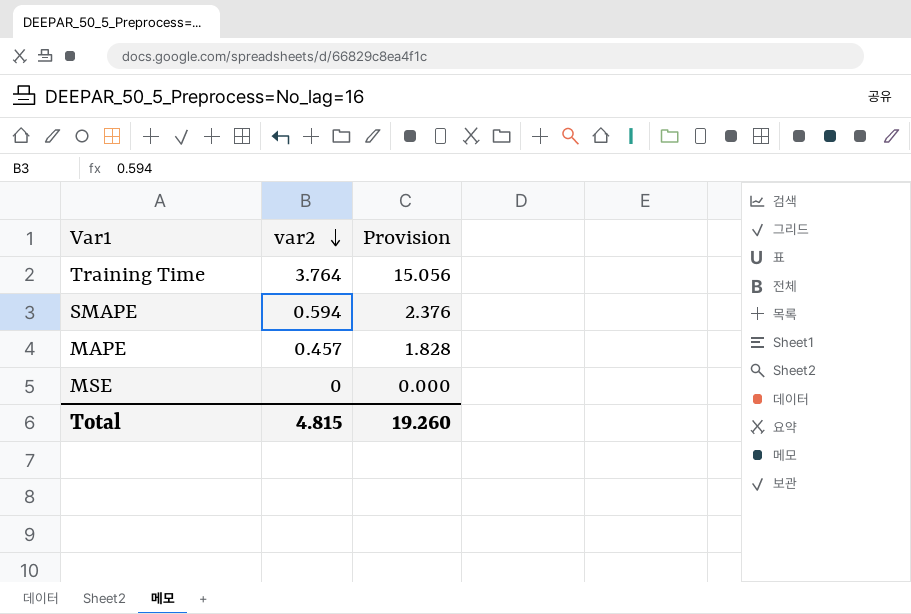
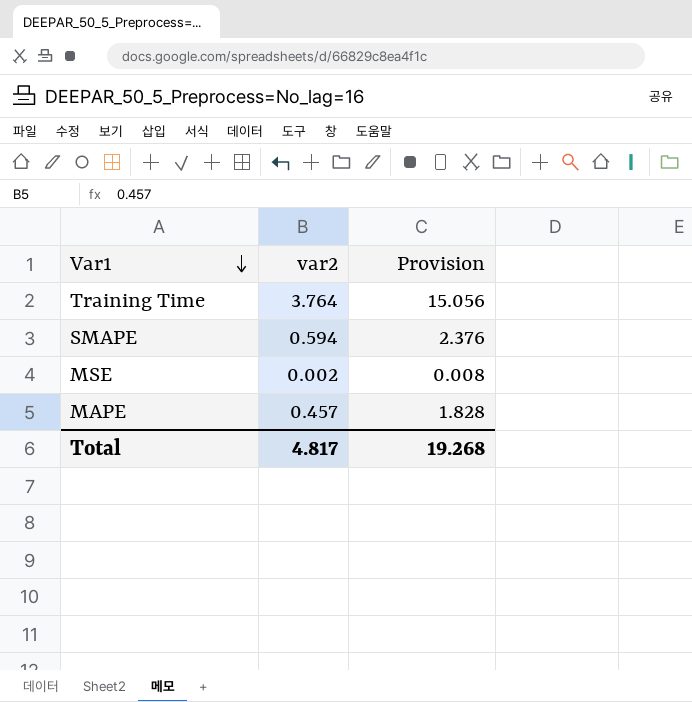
row order: var2 descending -> Var1 descending
MSE | var2: 0 -> 0.002
MSE | Provision: 0.000 -> 0.008
Total | var2: 4.815 -> 4.817
Total | Provision: 19.260 -> 19.268

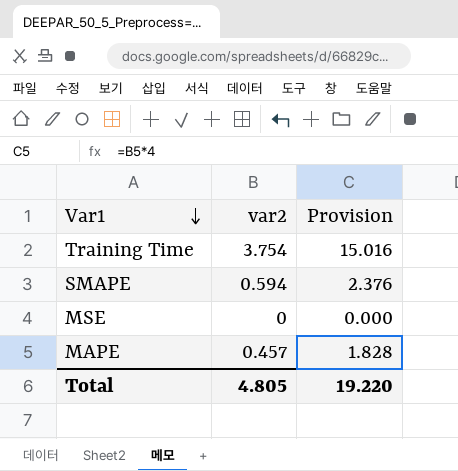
Training Time | var2: 3.764 -> 3.754
Training Time | Provision: 15.056 -> 15.016
MSE | var2: 0.002 -> 0
MSE | Provision: 0.008 -> 0.000
Total | var2: 4.817 -> 4.805
Total | Provision: 19.268 -> 19.220

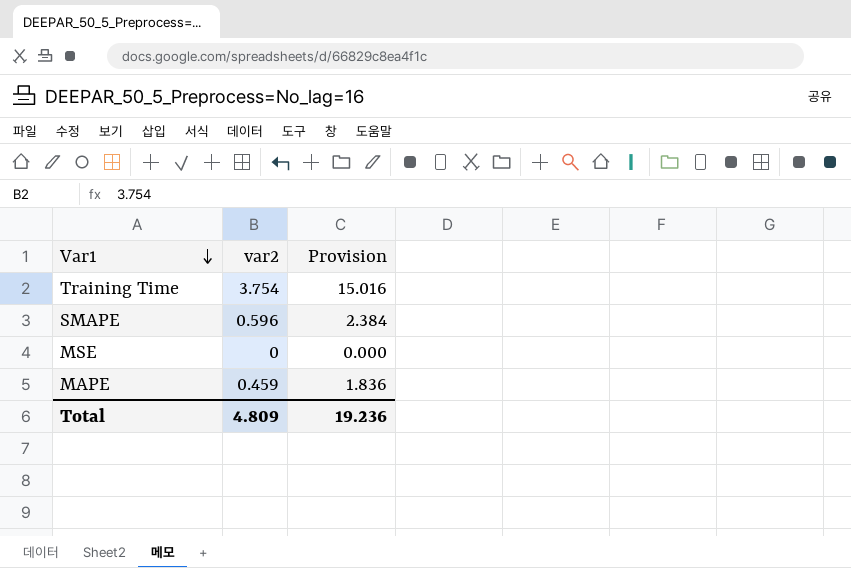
SMAPE | var2: 0.594 -> 0.596
SMAPE | Provision: 2.376 -> 2.384
MAPE | var2: 0.457 -> 0.459
MAPE | Provision: 1.828 -> 1.836
Total | var2: 4.805 -> 4.809
Total | Provision: 19.220 -> 19.236

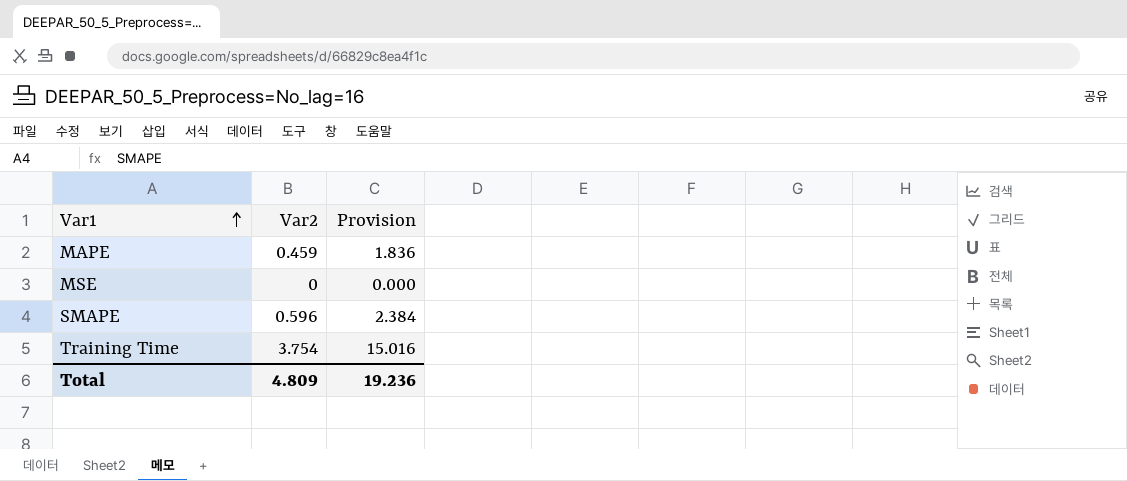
row order: Var1 descending -> Var1 ascending
column name: var2 -> Var2

